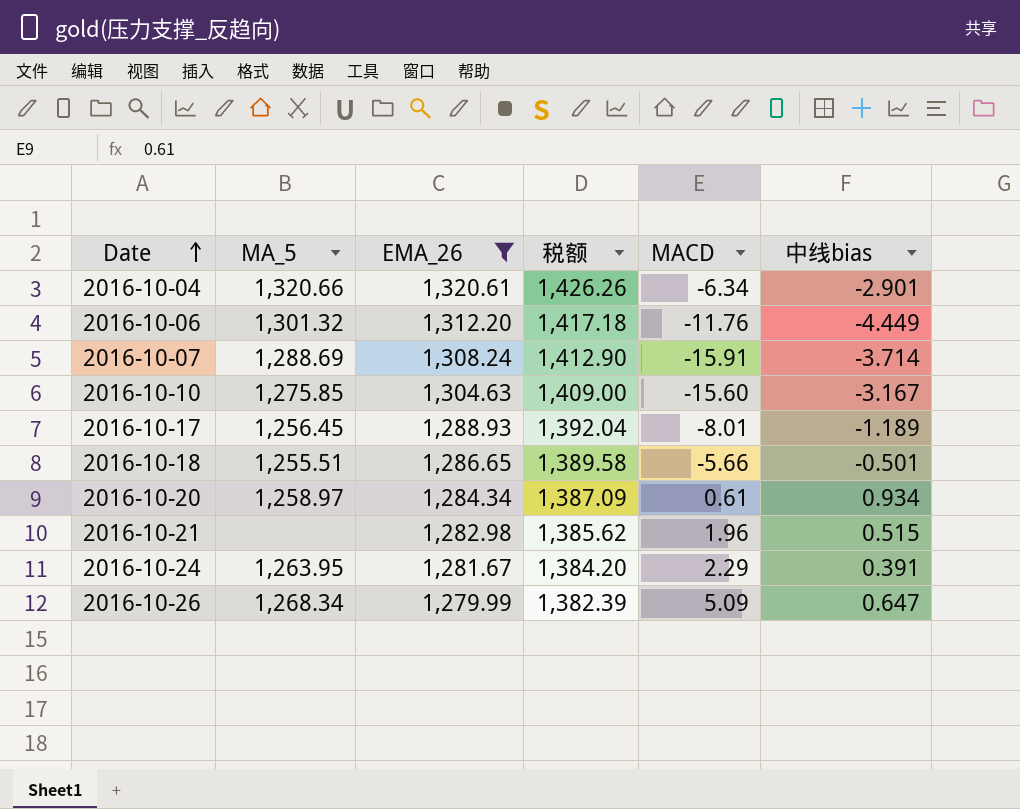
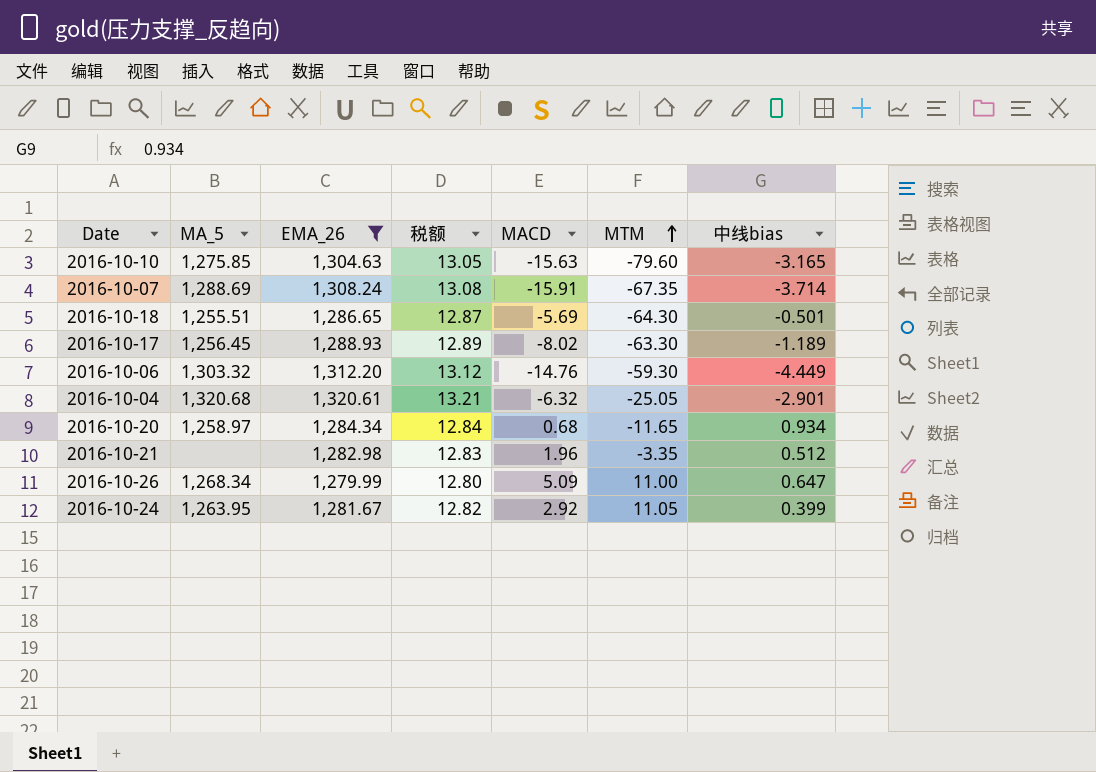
row order: Date ascending -> MTM ascending
column 税额 | formula: [EMA_26] * 1.08 -> [EMA_26] * 0.01
column MTM | position: none -> 6
2016-10-10 | MACD: -15.60 -> -15.63
2016-10-10 | 中线bias: -3.167 -> -3.165
2016-10-18 | MACD: -5.66 -> -5.69
2016-10-17 | MACD: -8.01 -> -8.02
2016-10-06 | MA_5: 1,301.32 -> 1,303.32
2016-10-06 | MACD: -11.76 -> -14.76
2016-10-04 | MA_5: 1,320.66 -> 1,320.68
2016-10-04 | MACD: -6.34 -> -6.32
2016-10-20 | MACD: 0.61 -> 0.68
2016-10-21 | 中线bias: 0.515 -> 0.512
2016-10-24 | MACD: 2.29 -> 2.92
2016-10-24 | 中线bias: 0.391 -> 0.399

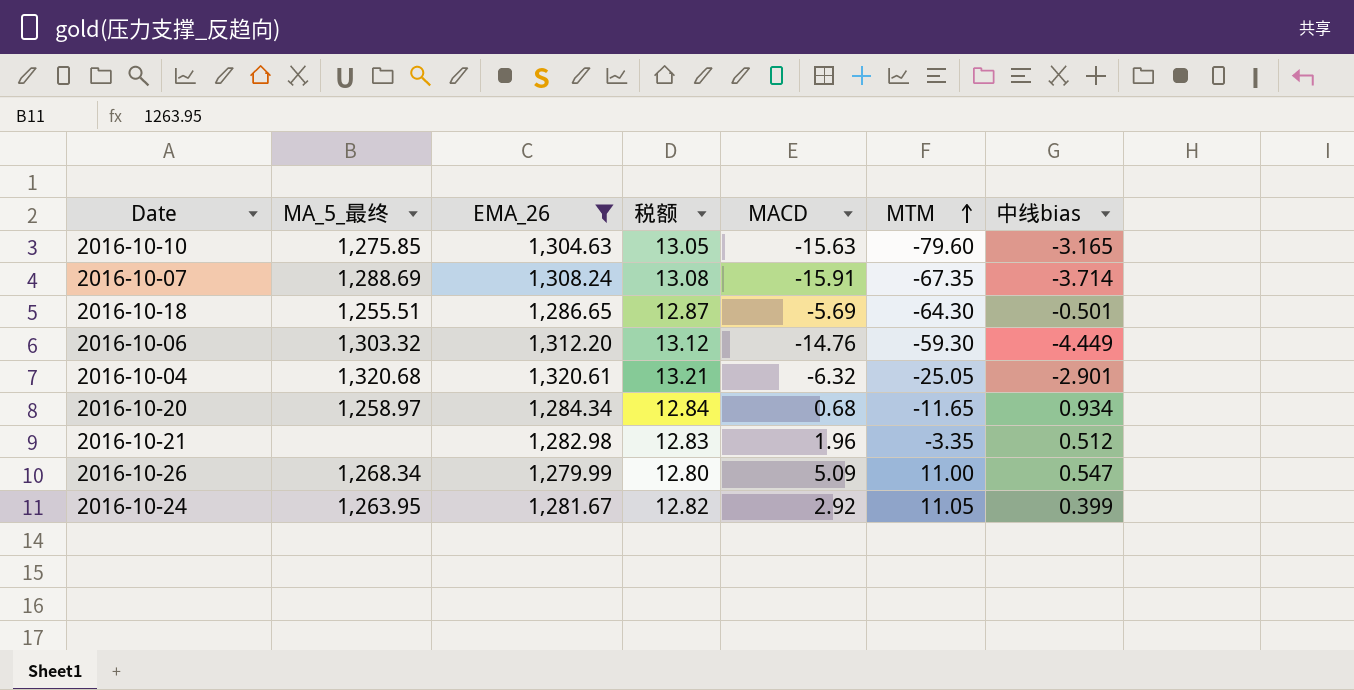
column name: MA_5 -> MA_5_最终
row 2016-10-17: 1,256.45 | 1,288.93 | 12.89 | -8.02 | -63.30 | -1.189 -> none
2016-10-26 | 中线bias: 0.647 -> 0.547

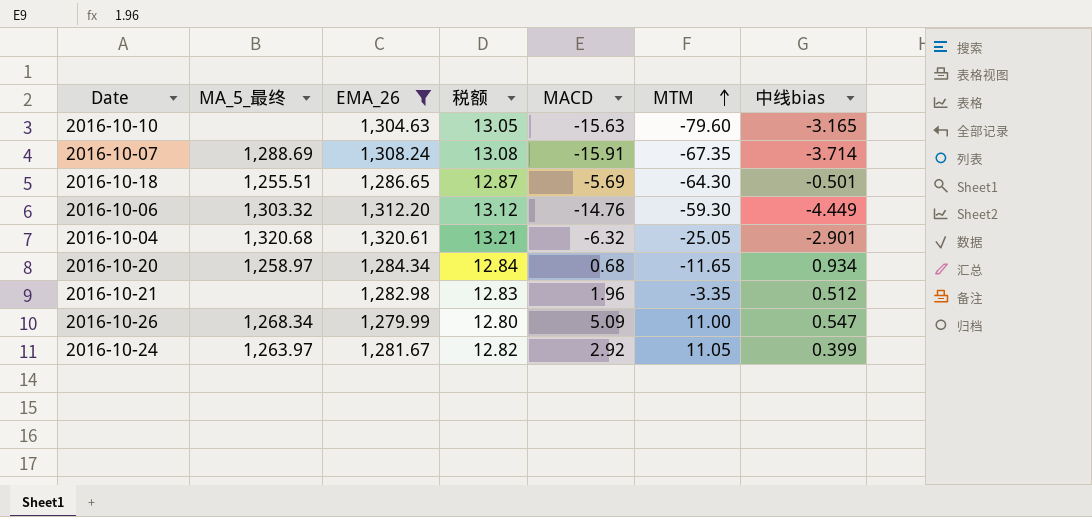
2016-10-10 | MA_5_最终: 1,275.85 -> none
2016-10-24 | MA_5_最终: 1,263.95 -> 1,263.97

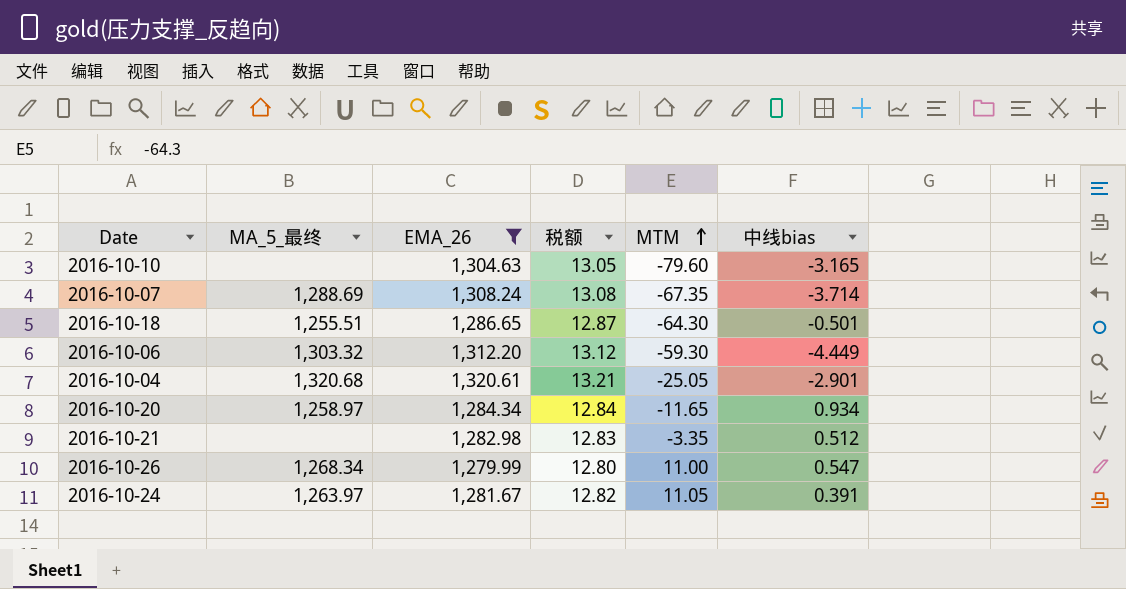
column MACD | position: 5 -> none
2016-10-24 | 中线bias: 0.399 -> 0.391

